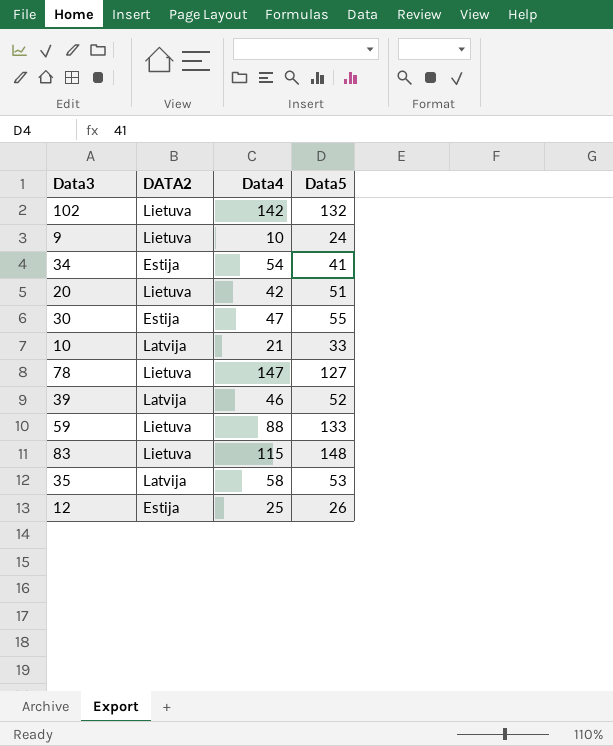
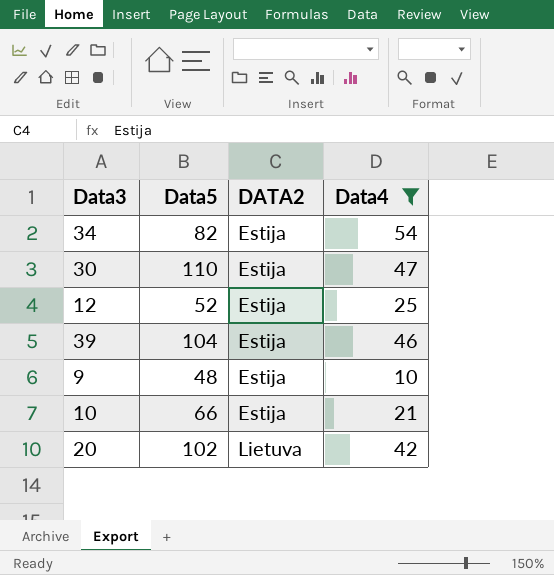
filter: none -> Data4 <= 54
row order: none -> DATA2 ascending
column Data5 | position: 4 -> 2
34 | Data5: 41 -> 82
30 | Data5: 55 -> 110
12 | Data5: 26 -> 52
39 | Data5: 52 -> 104
39 | DATA2: Latvija -> Estija
9 | Data5: 24 -> 48
9 | DATA2: Lietuva -> Estija
10 | Data5: 33 -> 66
10 | DATA2: Latvija -> Estija
20 | Data5: 51 -> 102

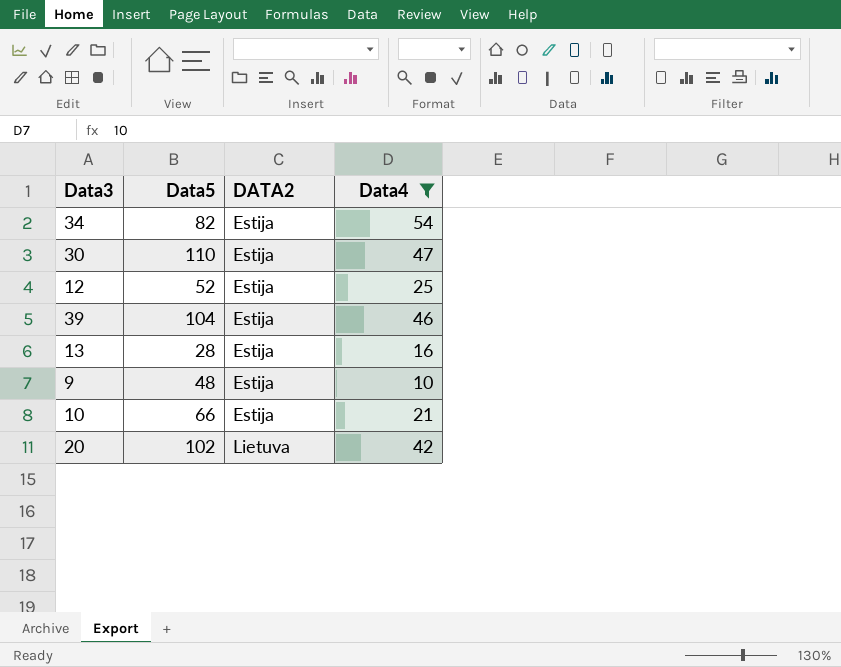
row 13: none -> 28 | Estija | 16

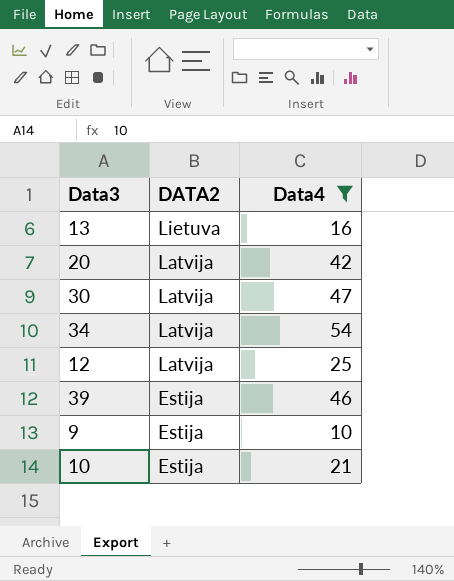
row order: DATA2 ascending -> DATA2 descending
column Data5 | position: 2 -> none
13 | DATA2: Estija -> Lietuva
20 | DATA2: Lietuva -> Latvija
30 | DATA2: Estija -> Latvija
34 | DATA2: Estija -> Latvija
12 | DATA2: Estija -> Latvija

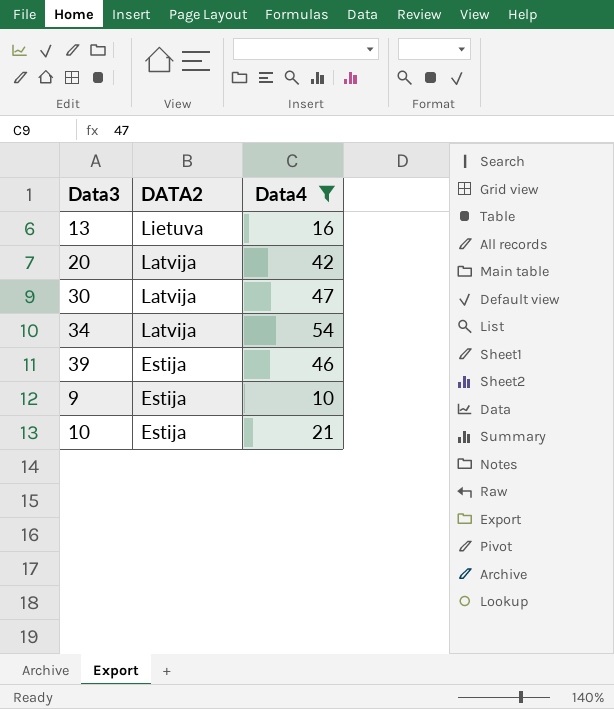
row 12: Latvija | 25 -> none

